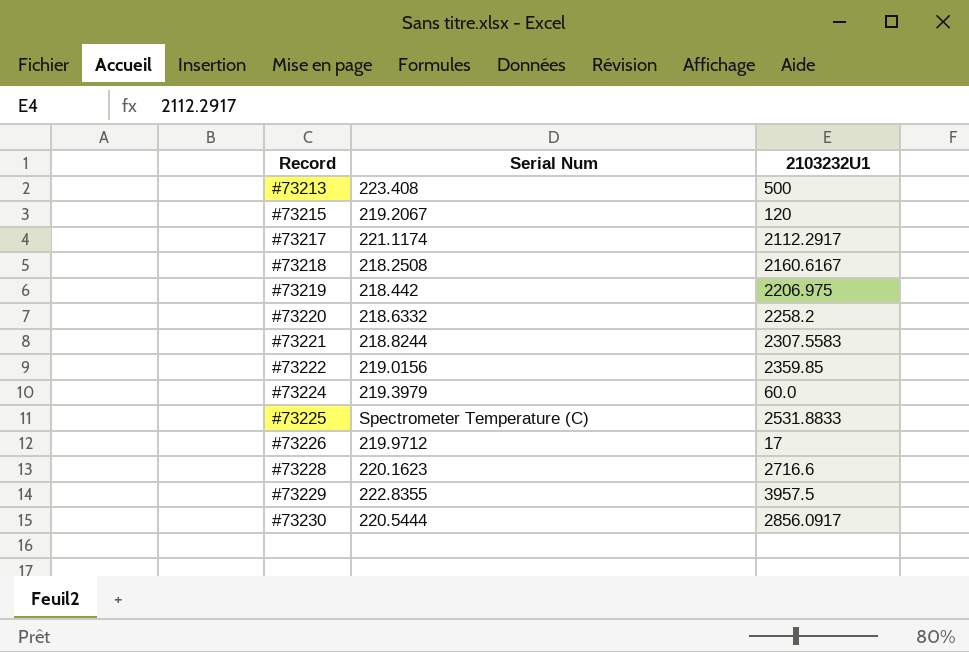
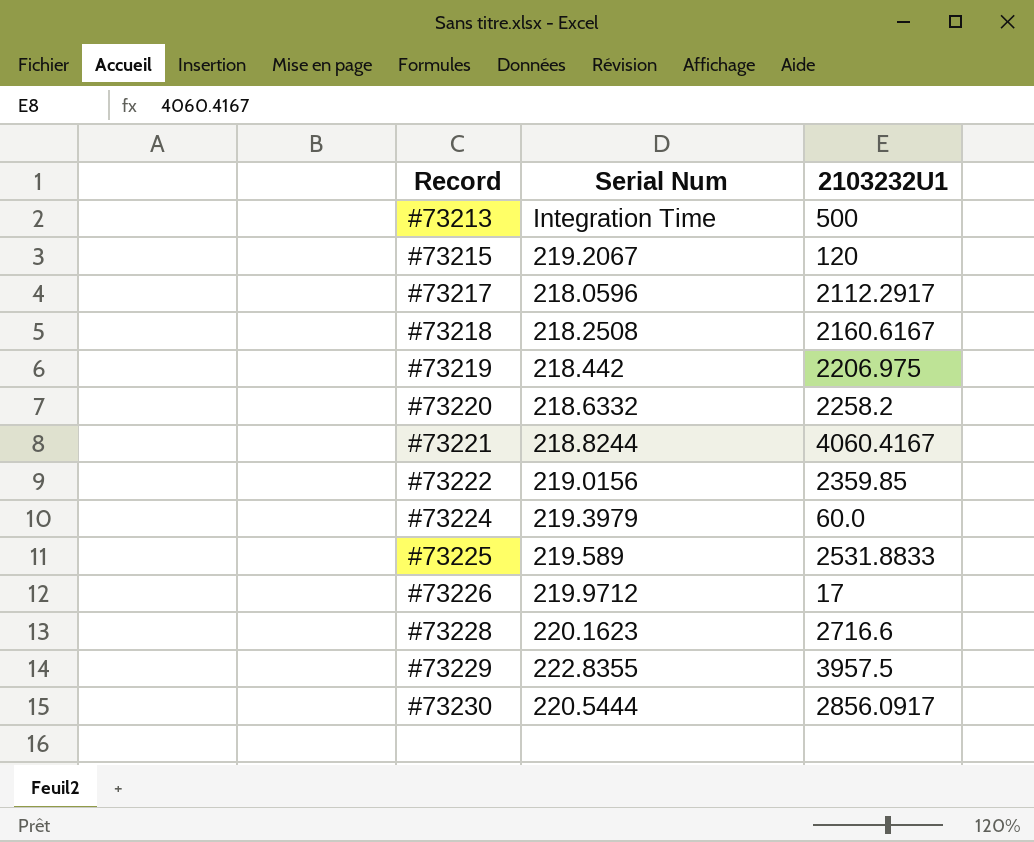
#73213 | Serial Num: 223.408 -> Integration Time
#73217 | Serial Num: 221.1174 -> 218.0596
#73221 | 2103232U1: 2307.5583 -> 4060.4167
#73225 | Serial Num: Spectrometer Temperature (C) -> 219.589

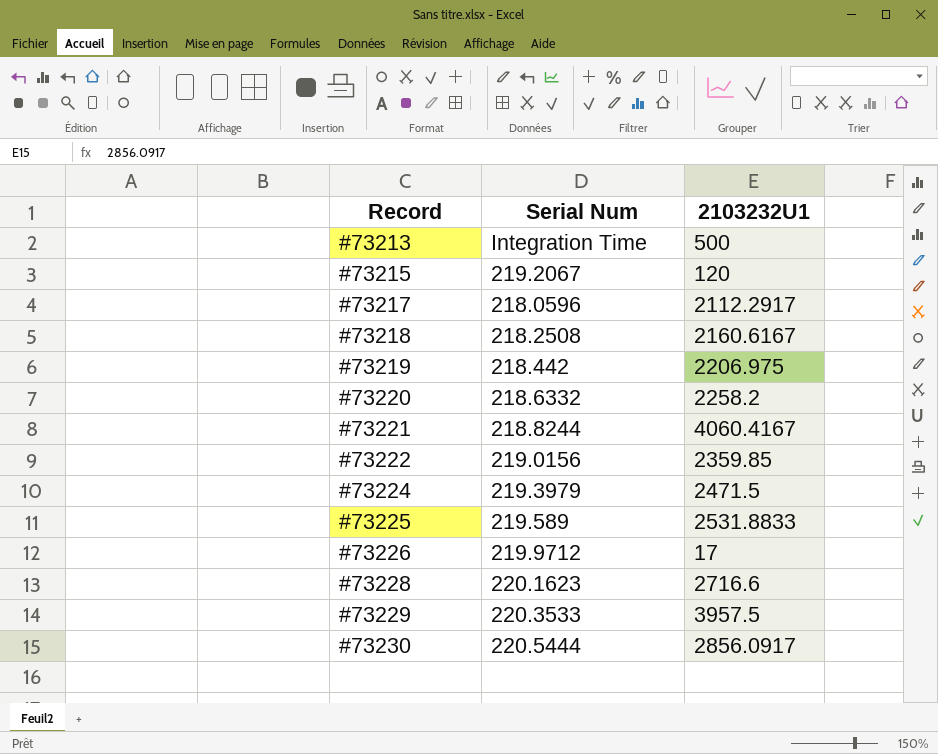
#73224 | 2103232U1: 60.0 -> 2471.5
#73229 | Serial Num: 222.8355 -> 220.3533

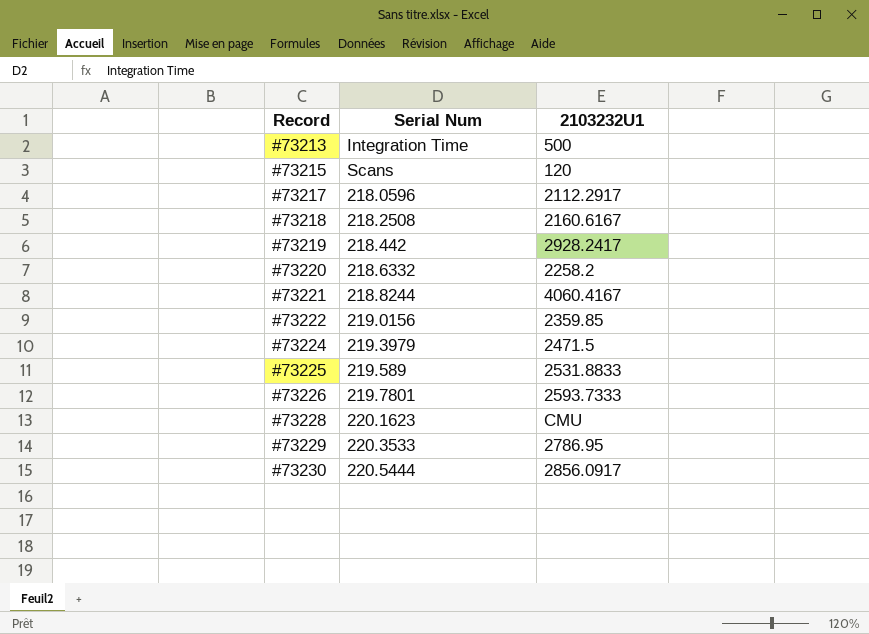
#73215 | Serial Num: 219.2067 -> Scans
#73219 | 2103232U1: 2206.975 -> 2928.2417
#73226 | Serial Num: 219.9712 -> 219.7801
#73226 | 2103232U1: 17 -> 2593.7333
#73228 | 2103232U1: 2716.6 -> CMU
#73229 | 2103232U1: 3957.5 -> 2786.95

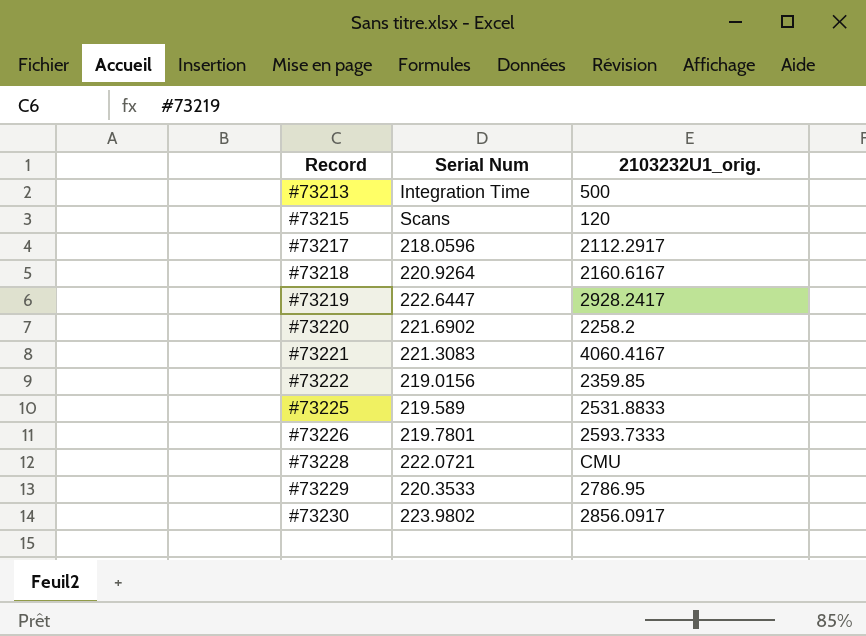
column name: 2103232U1 -> 2103232U1_orig.
row #73224: 219.3979 | 2471.5 -> none
#73218 | Serial Num: 218.2508 -> 220.9264
#73219 | Serial Num: 218.442 -> 222.6447
#73220 | Serial Num: 218.6332 -> 221.6902
#73221 | Serial Num: 218.8244 -> 221.3083
#73228 | Serial Num: 220.1623 -> 222.0721
#73230 | Serial Num: 220.5444 -> 223.9802

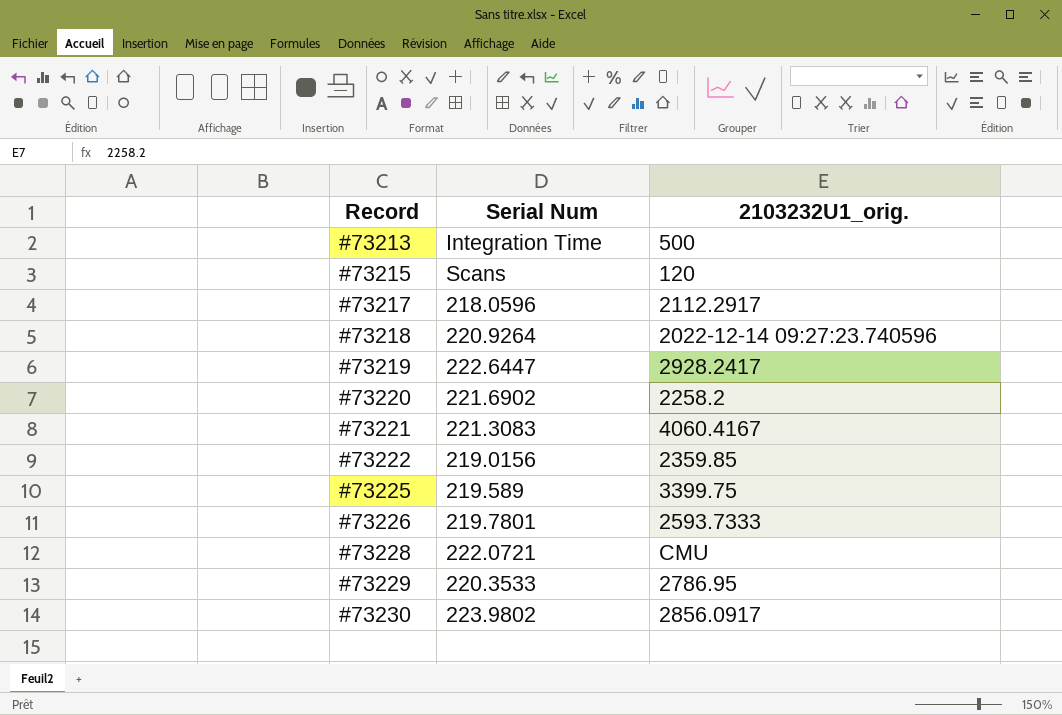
#73218 | 2103232U1_orig.: 2160.6167 -> 2022-12-14 09:27:23.740596
#73225 | 2103232U1_orig.: 2531.8833 -> 3399.75

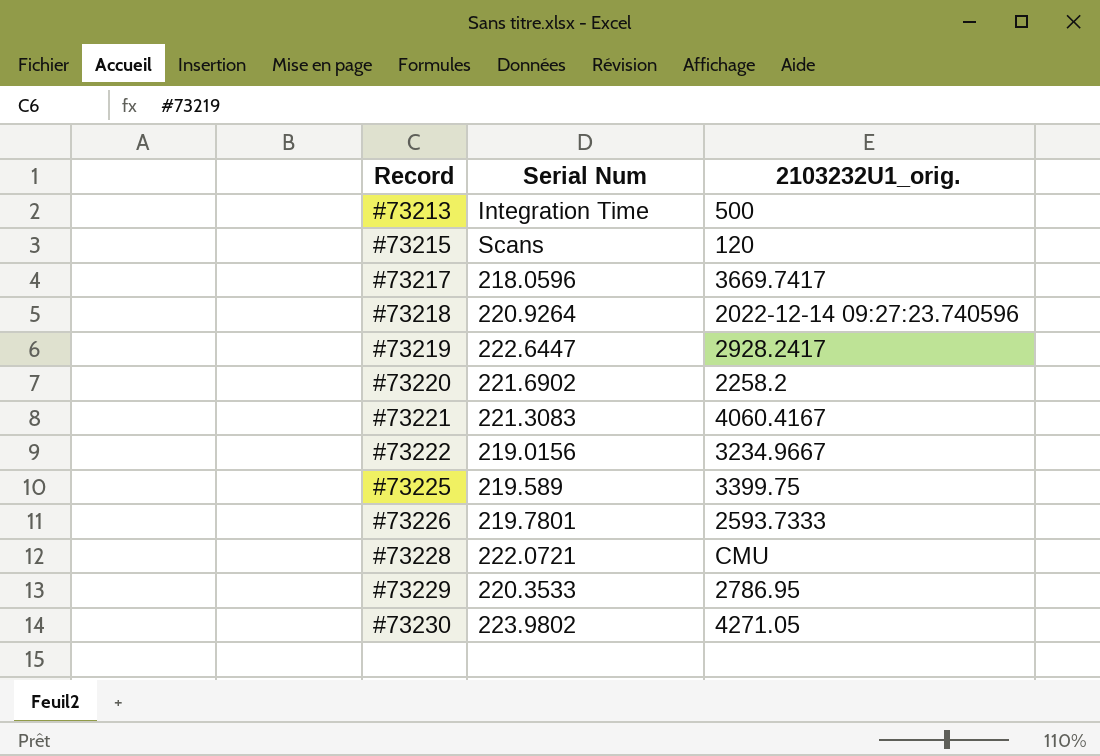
#73217 | 2103232U1_orig.: 2112.2917 -> 3669.7417
#73222 | 2103232U1_orig.: 2359.85 -> 3234.9667
#73230 | 2103232U1_orig.: 2856.0917 -> 4271.05

